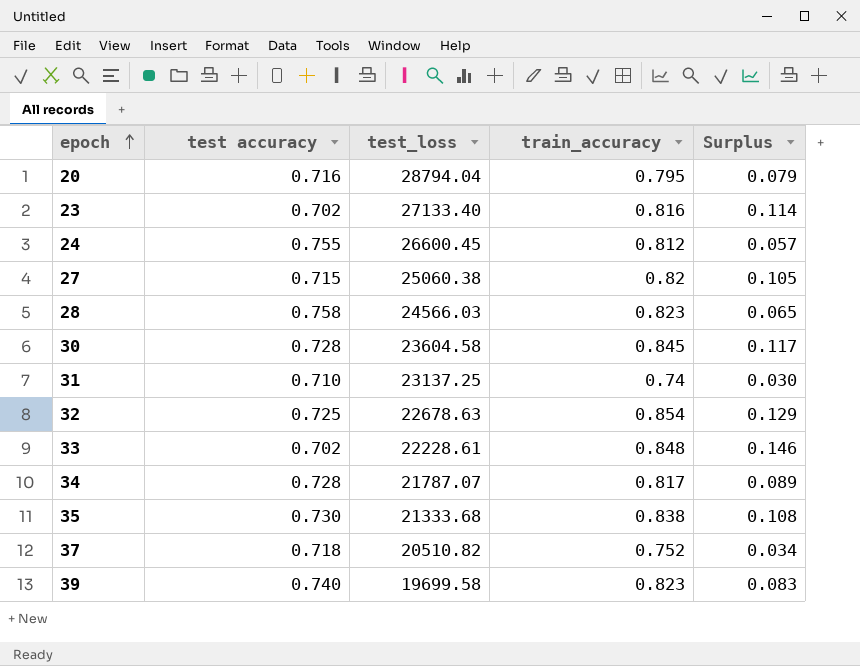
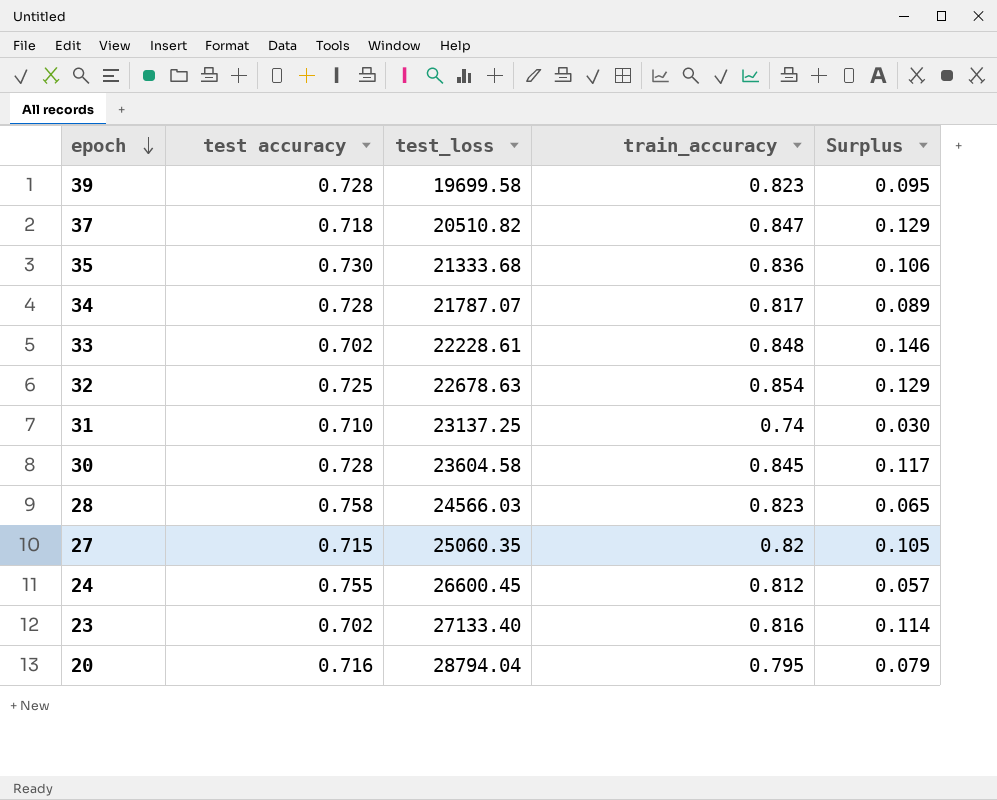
row order: epoch ascending -> epoch descending
39 | test accuracy: 0.740 -> 0.728
39 | Surplus: 0.083 -> 0.095
37 | train_accuracy: 0.752 -> 0.847
37 | Surplus: 0.034 -> 0.129
35 | train_accuracy: 0.838 -> 0.836
35 | Surplus: 0.108 -> 0.106
27 | test_loss: 25060.38 -> 25060.35

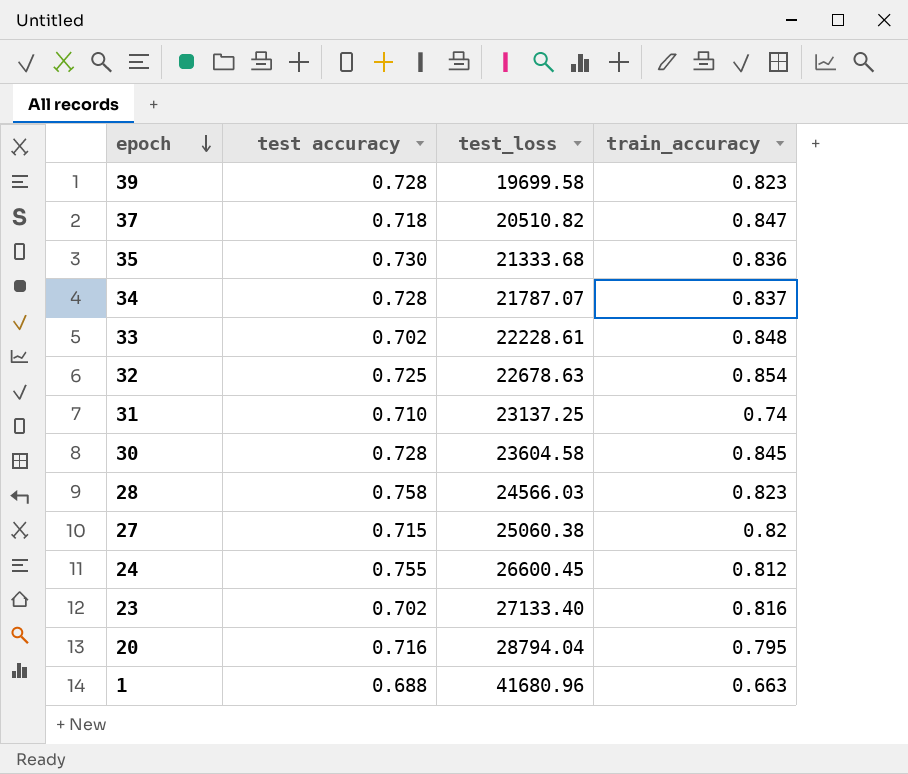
column Surplus | formula: [train_accuracy] - [test accuracy] -> none
34 | train_accuracy: 0.817 -> 0.837
27 | test_loss: 25060.35 -> 25060.38
row 1: none -> 0.688 | 41680.96 | 0.663

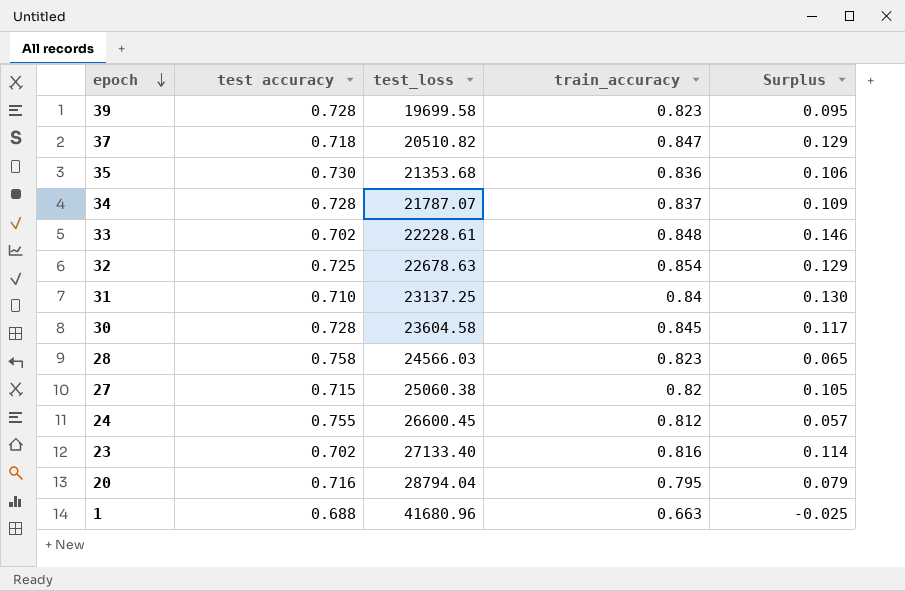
column Surplus | formula: none -> [train_accuracy] - [test accuracy]
35 | test_loss: 21333.68 -> 21353.68
31 | train_accuracy: 0.74 -> 0.84

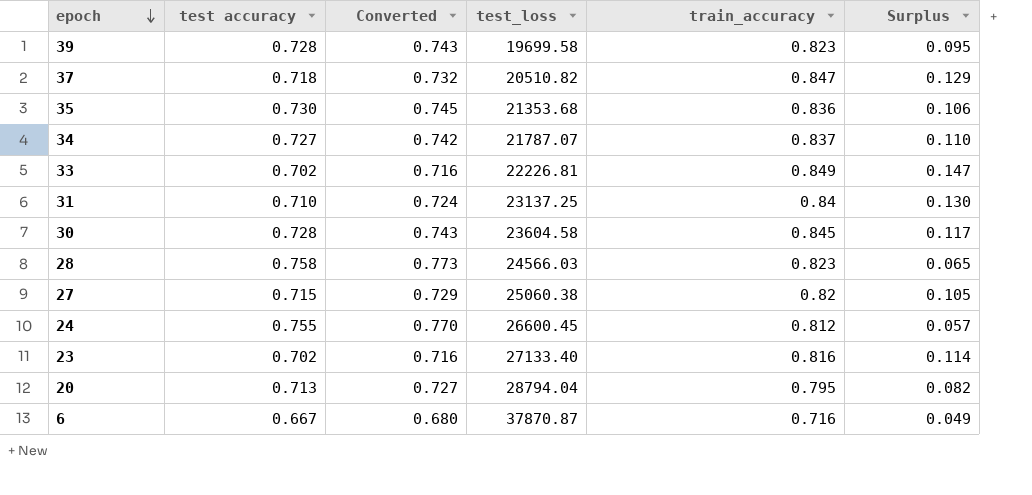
column Converted | formula: none -> [test accuracy] * 1.02
row 32: 0.725 | 22678.63 | 0.854 | 0.129 -> none
row 1: 0.688 | 41680.96 | 0.663 | -0.025 -> none
34 | test accuracy: 0.728 -> 0.727
34 | Surplus: 0.109 -> 0.110
33 | test_loss: 22228.61 -> 22226.81
33 | train_accuracy: 0.848 -> 0.849
33 | Surplus: 0.146 -> 0.147
20 | test accuracy: 0.716 -> 0.713
20 | Surplus: 0.079 -> 0.082
row 6: none -> 0.667 | 0.680 | 37870.87 | 0.716 | 0.049

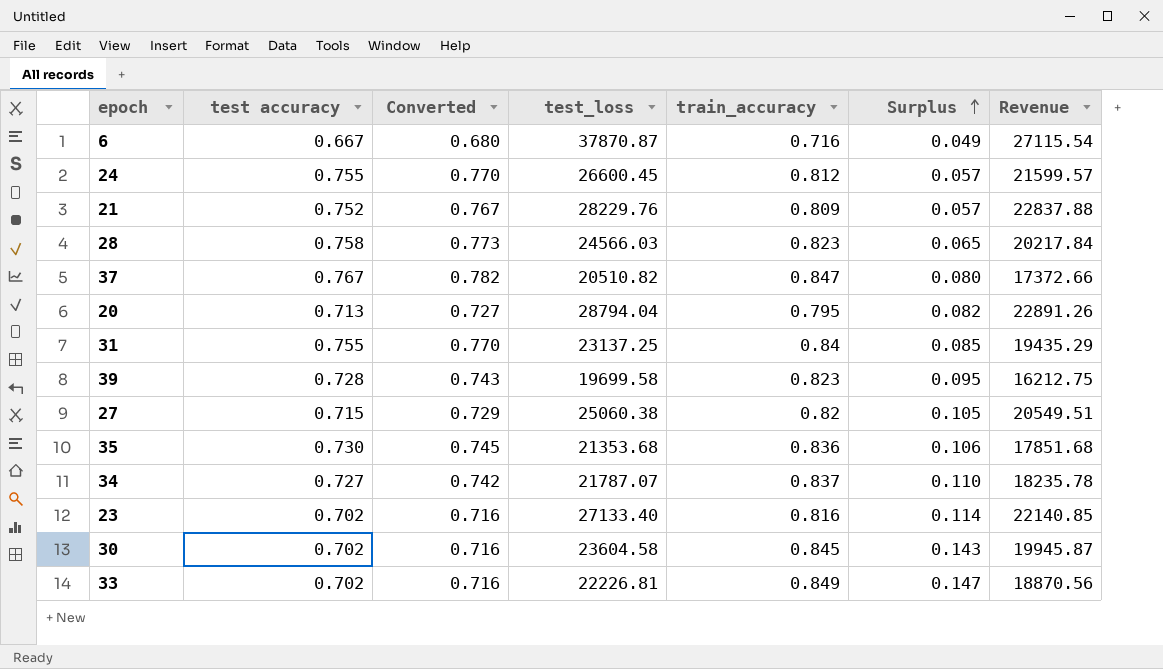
row order: epoch descending -> Surplus ascending
column Revenue | formula: none -> [test_loss] * [train_accuracy]
row 21: none -> 0.752 | 0.767 | 28229.76 | 0.809 | 0.057 | 22837.88
37 | test accuracy: 0.718 -> 0.767
37 | Converted: 0.732 -> 0.782
37 | Surplus: 0.129 -> 0.080
31 | test accuracy: 0.710 -> 0.755
31 | Converted: 0.724 -> 0.770
31 | Surplus: 0.130 -> 0.085
30 | test accuracy: 0.728 -> 0.702
30 | Converted: 0.743 -> 0.716
30 | Surplus: 0.117 -> 0.143

